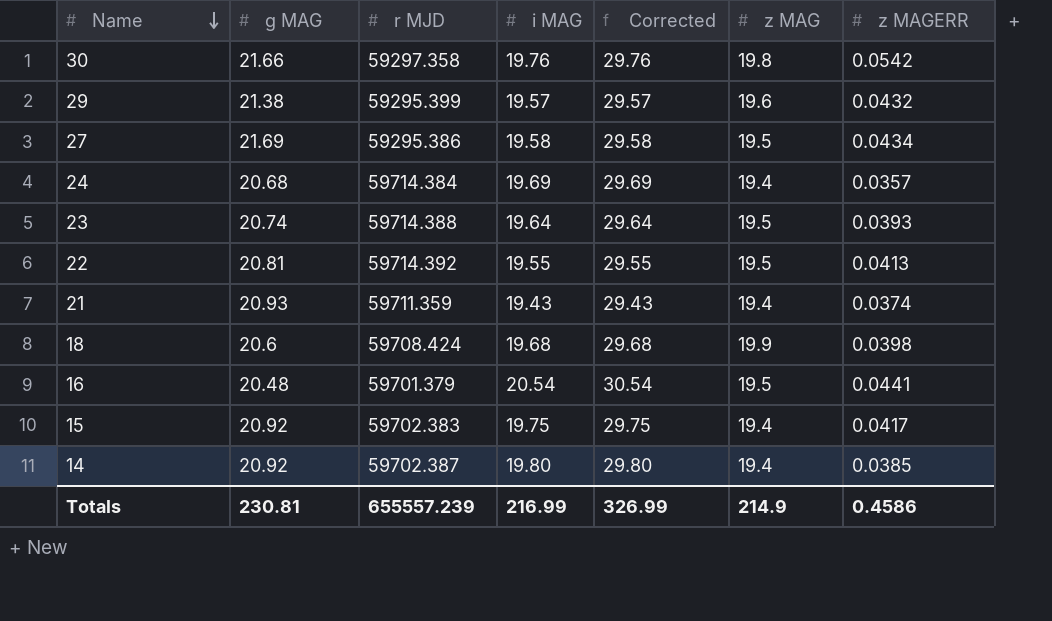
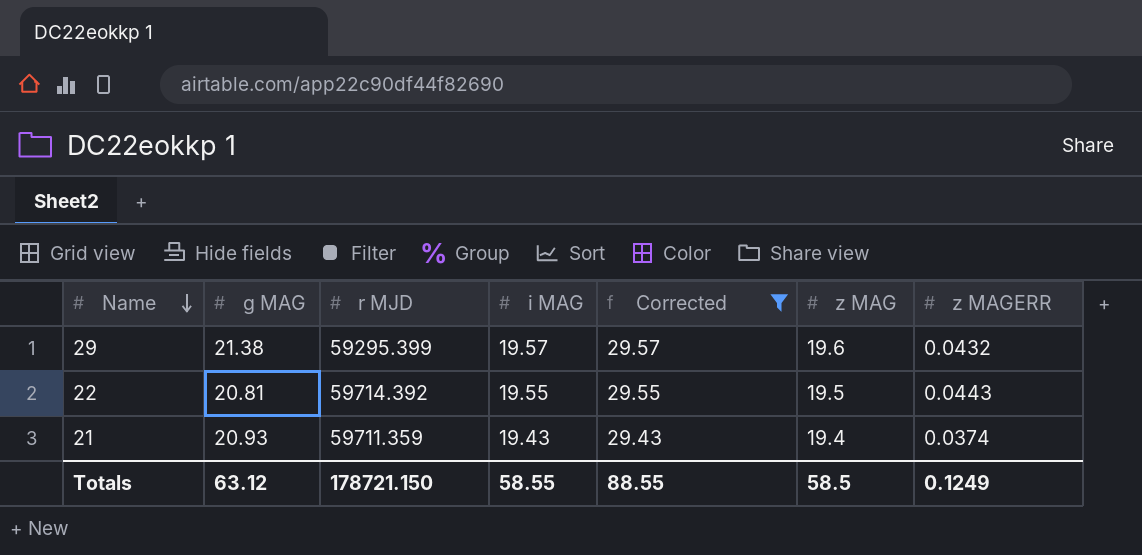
filter: none -> Corrected <= 29.57
22 | z MAGERR: 0.0413 -> 0.0443
Totals | g MAG: 230.81 -> 63.12
Totals | r MJD: 655557.239 -> 178721.150
Totals | i MAG: 216.99 -> 58.55
Totals | Corrected: 326.99 -> 88.55
Totals | z MAG: 214.9 -> 58.5
Totals | z MAGERR: 0.4586 -> 0.1249

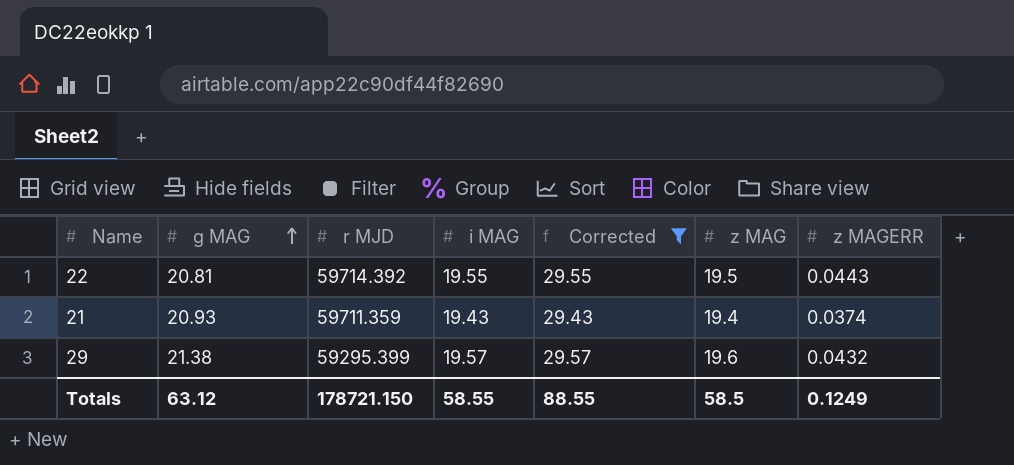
row order: Name descending -> g MAG ascending

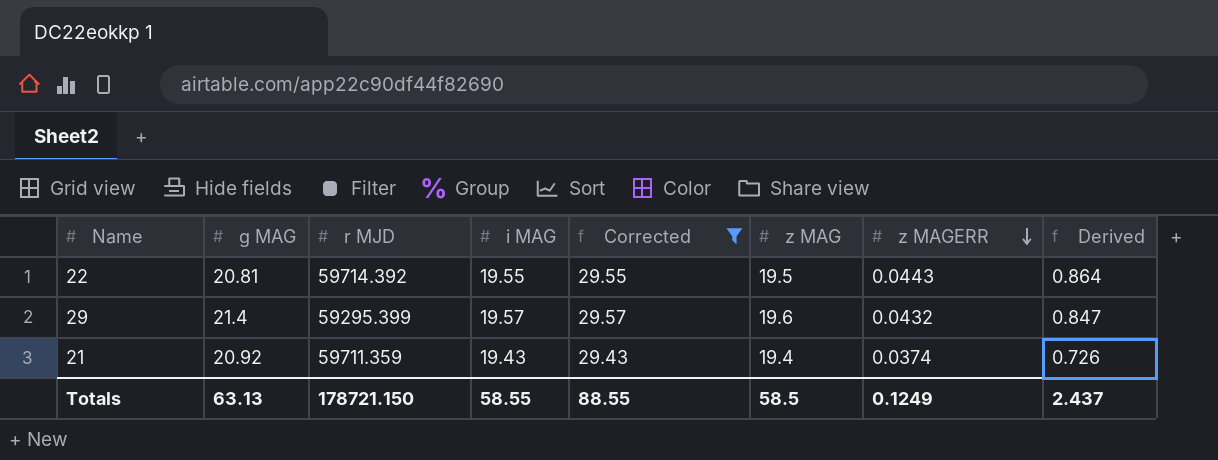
row order: g MAG ascending -> z MAGERR descending
column Derived | formula: none -> [z MAG] * [z MAGERR]
29 | g MAG: 21.38 -> 21.4
21 | g MAG: 20.93 -> 20.92
Totals | g MAG: 63.12 -> 63.13

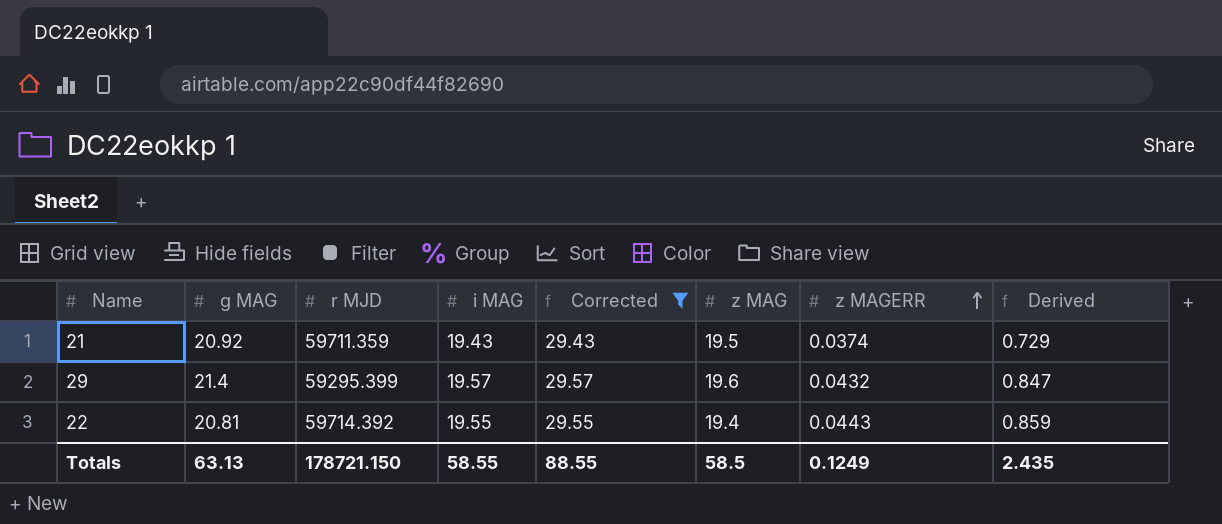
row order: z MAGERR descending -> z MAGERR ascending
21 | z MAG: 19.4 -> 19.5
21 | Derived: 0.726 -> 0.729
22 | z MAG: 19.5 -> 19.4
22 | Derived: 0.864 -> 0.859
Totals | Derived: 2.437 -> 2.435

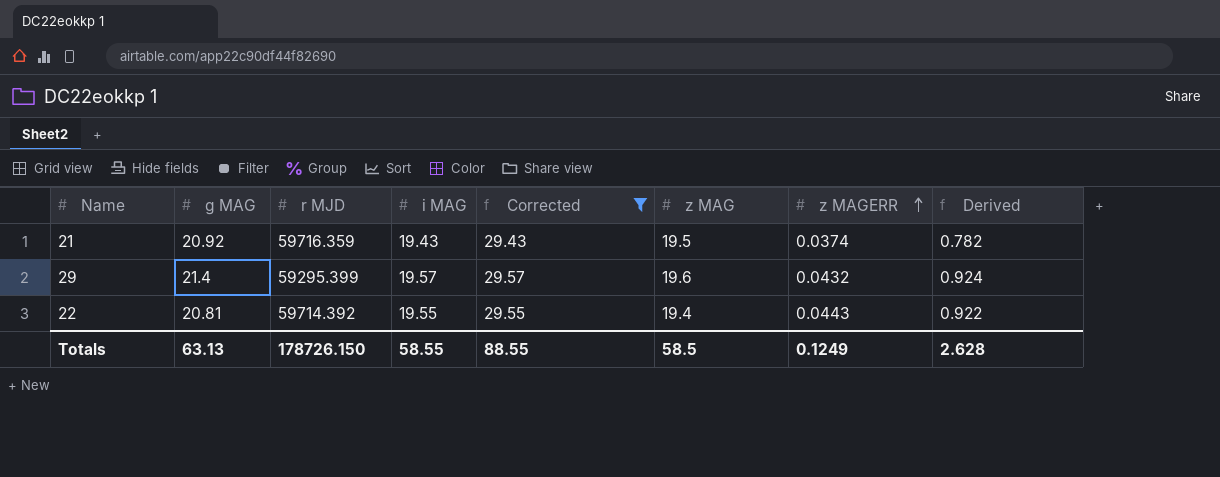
column Derived | formula: [z MAG] * [z MAGERR] -> [g MAG] * [z MAGERR]
21 | r MJD: 59711.359 -> 59716.359
Totals | r MJD: 178721.150 -> 178726.150
Totals | Derived: 2.435 -> 2.628

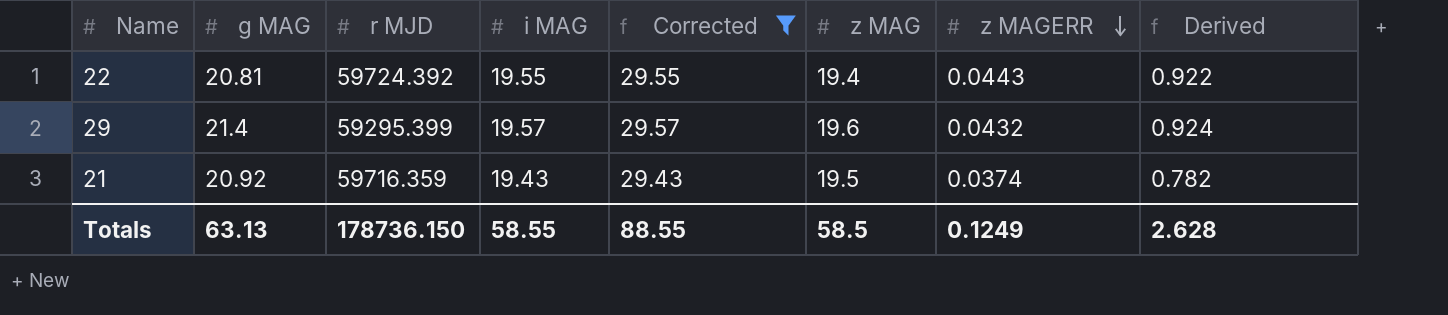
row order: z MAGERR ascending -> z MAGERR descending
22 | r MJD: 59714.392 -> 59724.392
Totals | r MJD: 178726.150 -> 178736.150

